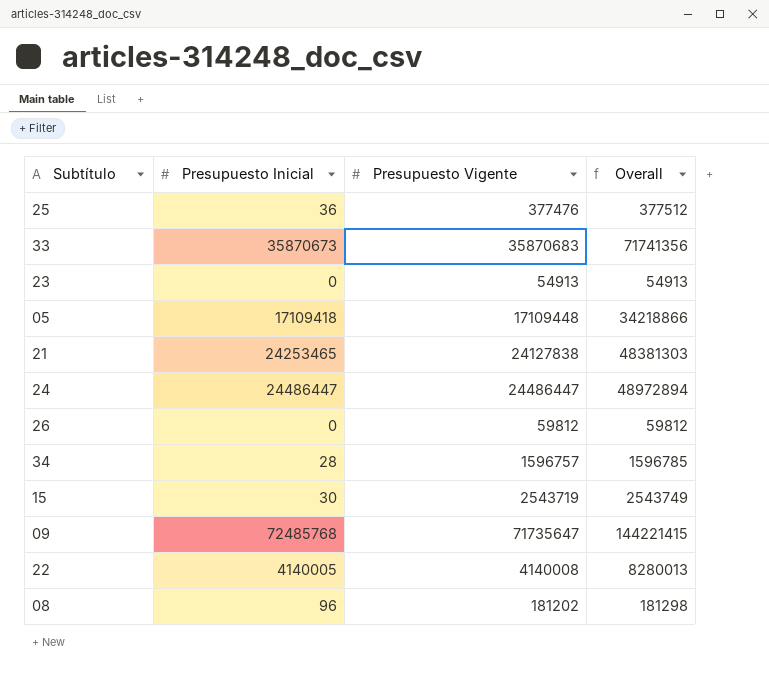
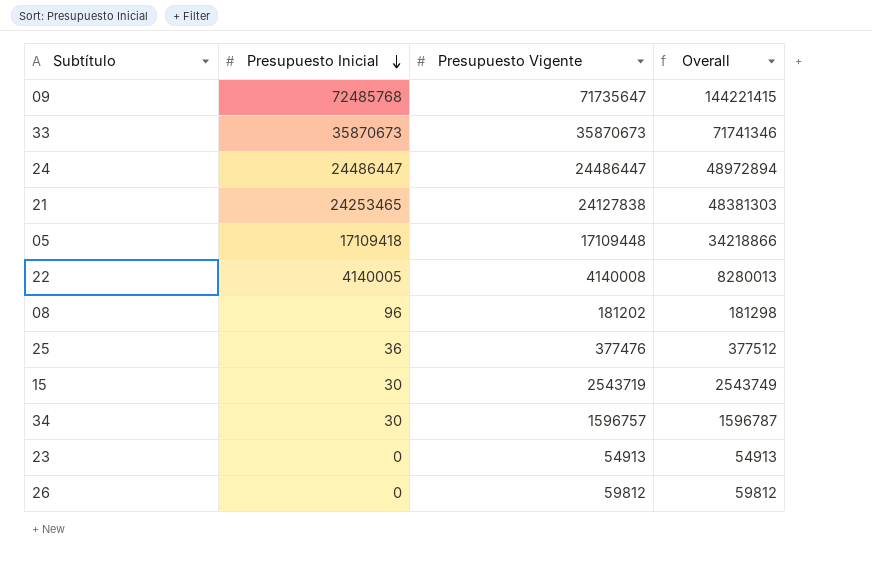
row order: none -> Presupuesto Inicial descending
33 | Presupuesto Vigente: 35870683 -> 35870673
33 | Overall: 71741356 -> 71741346
34 | Presupuesto Inicial: 28 -> 30
34 | Overall: 1596785 -> 1596787

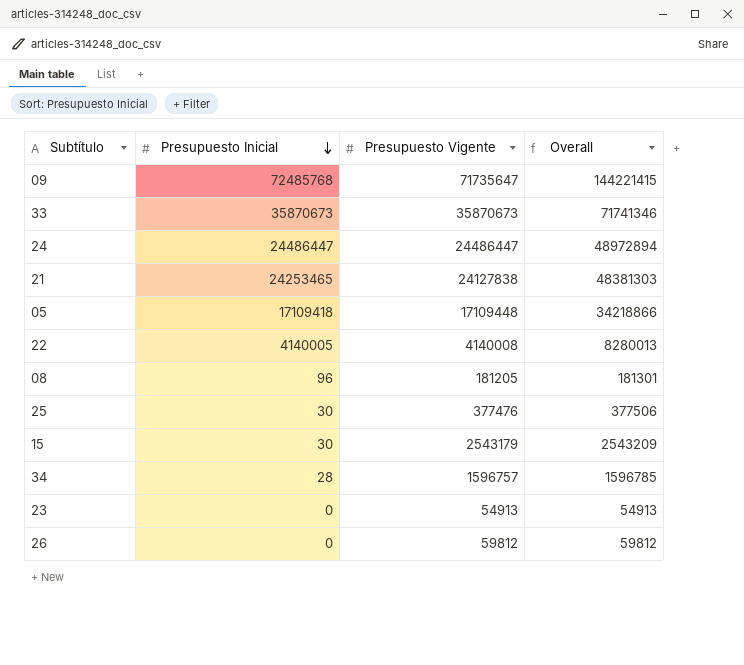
08 | Presupuesto Vigente: 181202 -> 181205
08 | Overall: 181298 -> 181301
25 | Presupuesto Inicial: 36 -> 30
25 | Overall: 377512 -> 377506
15 | Presupuesto Vigente: 2543719 -> 2543179
15 | Overall: 2543749 -> 2543209
34 | Presupuesto Inicial: 30 -> 28
34 | Overall: 1596787 -> 1596785

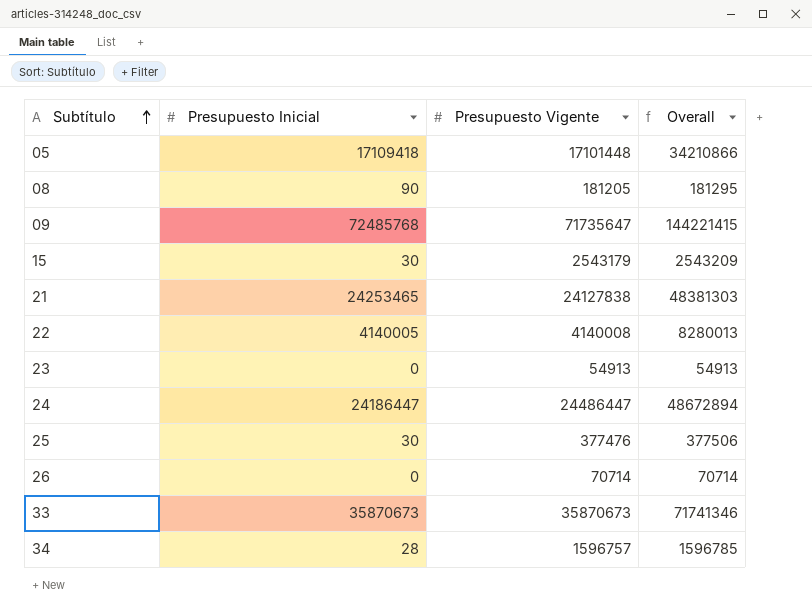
row order: Presupuesto Inicial descending -> Subtítulo ascending
05 | Presupuesto Vigente: 17109448 -> 17101448
05 | Overall: 34218866 -> 34210866
08 | Presupuesto Inicial: 96 -> 90
08 | Overall: 181301 -> 181295
24 | Presupuesto Inicial: 24486447 -> 24186447
24 | Overall: 48972894 -> 48672894
26 | Presupuesto Vigente: 59812 -> 70714
26 | Overall: 59812 -> 70714

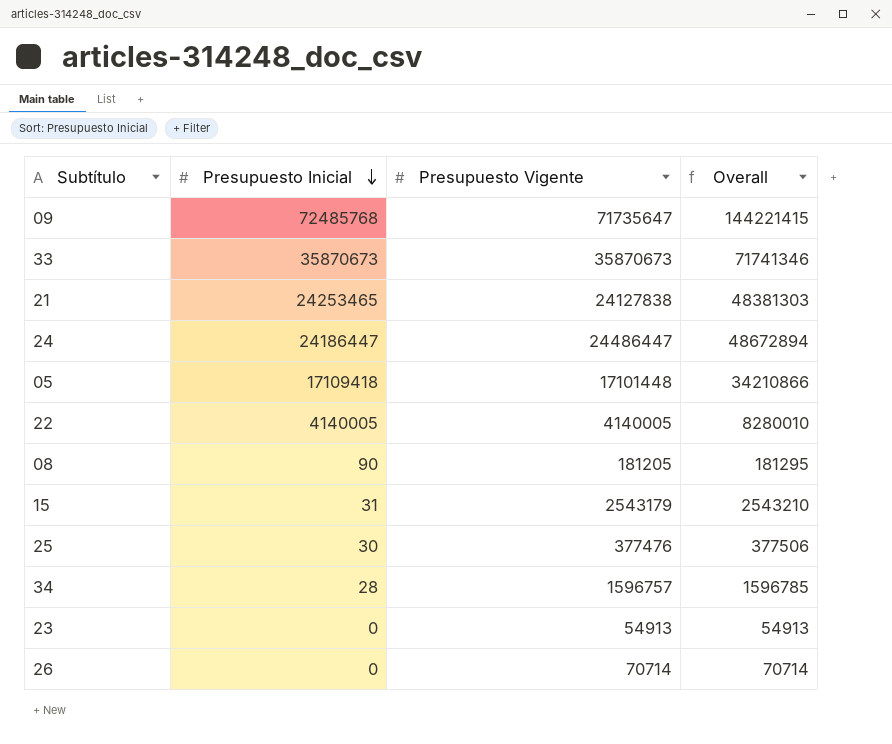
row order: Subtítulo ascending -> Presupuesto Inicial descending
22 | Presupuesto Vigente: 4140008 -> 4140005
22 | Overall: 8280013 -> 8280010
15 | Presupuesto Inicial: 30 -> 31
15 | Overall: 2543209 -> 2543210

